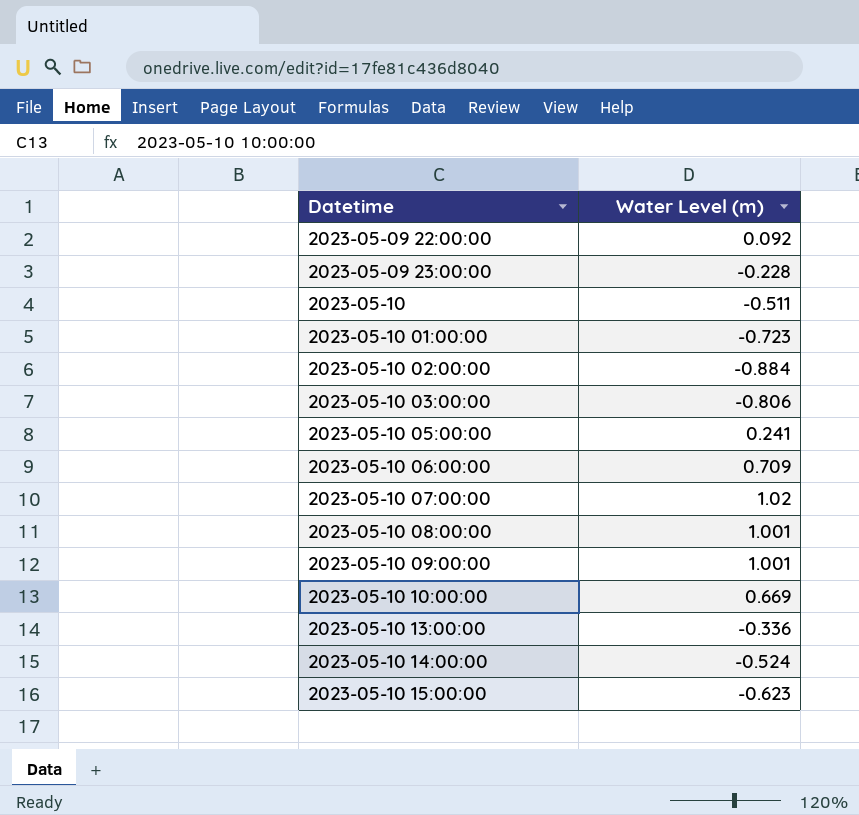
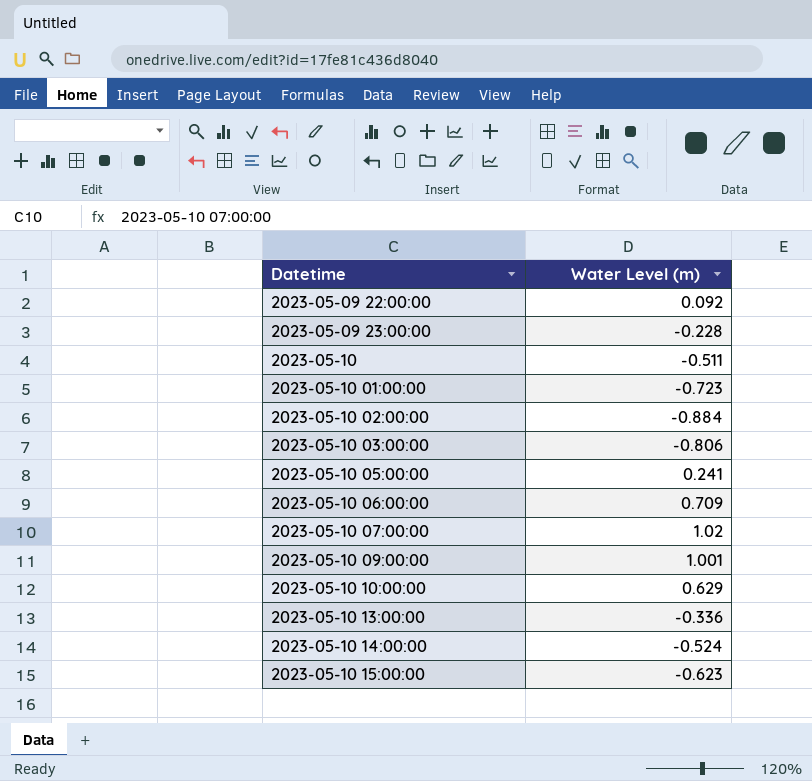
row 2023-05-10 08:00:00: 1.001 -> none
2023-05-10 10:00:00 | Water Level (m): 0.669 -> 0.629

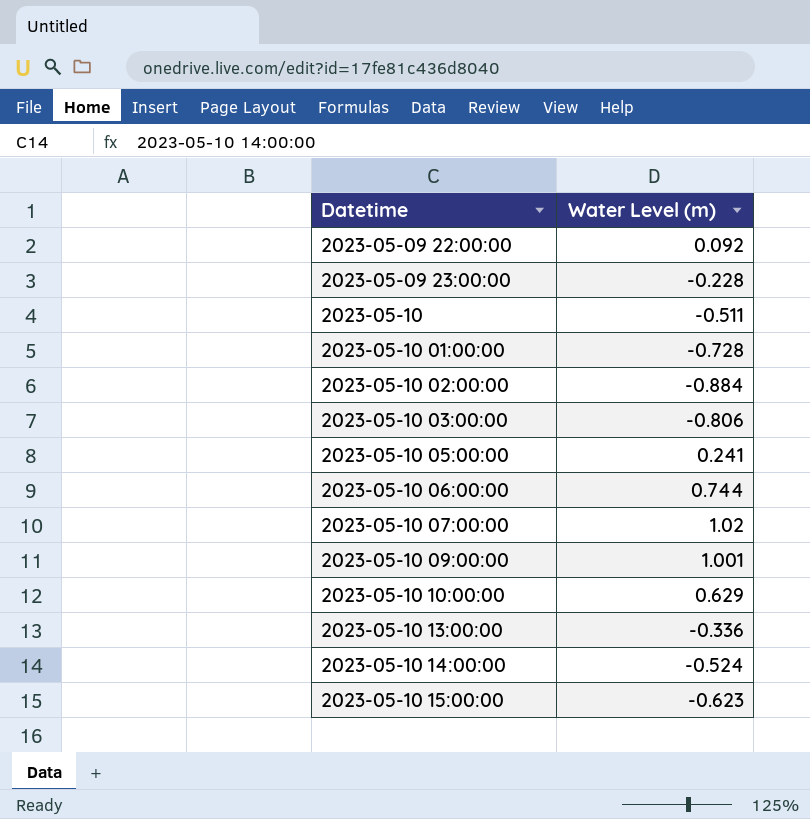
2023-05-10 01:00:00 | Water Level (m): -0.723 -> -0.728
2023-05-10 06:00:00 | Water Level (m): 0.709 -> 0.744

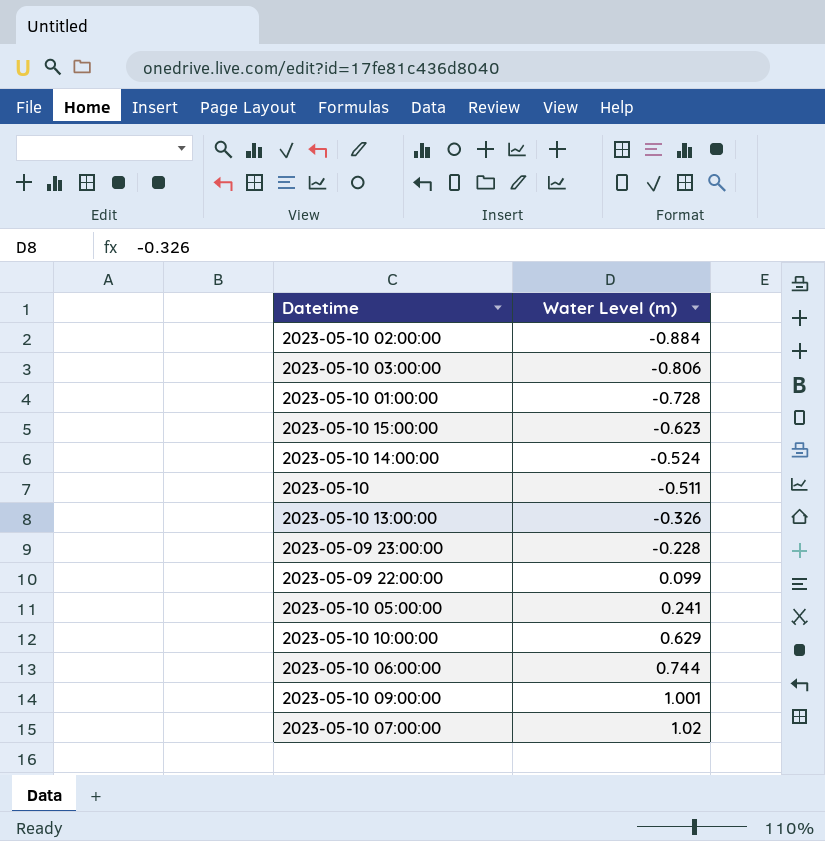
row order: Datetime ascending -> Water Level (m) ascending
2023-05-10 13:00:00 | Water Level (m): -0.336 -> -0.326
2023-05-09 22:00:00 | Water Level (m): 0.092 -> 0.099

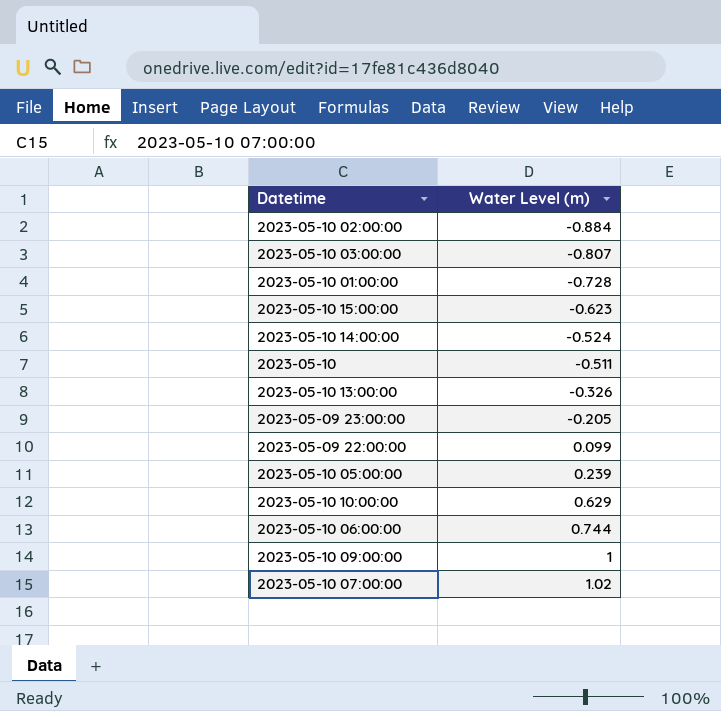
2023-05-10 03:00:00 | Water Level (m): -0.806 -> -0.807
2023-05-09 23:00:00 | Water Level (m): -0.228 -> -0.205
2023-05-10 05:00:00 | Water Level (m): 0.241 -> 0.239
2023-05-10 09:00:00 | Water Level (m): 1.001 -> 1

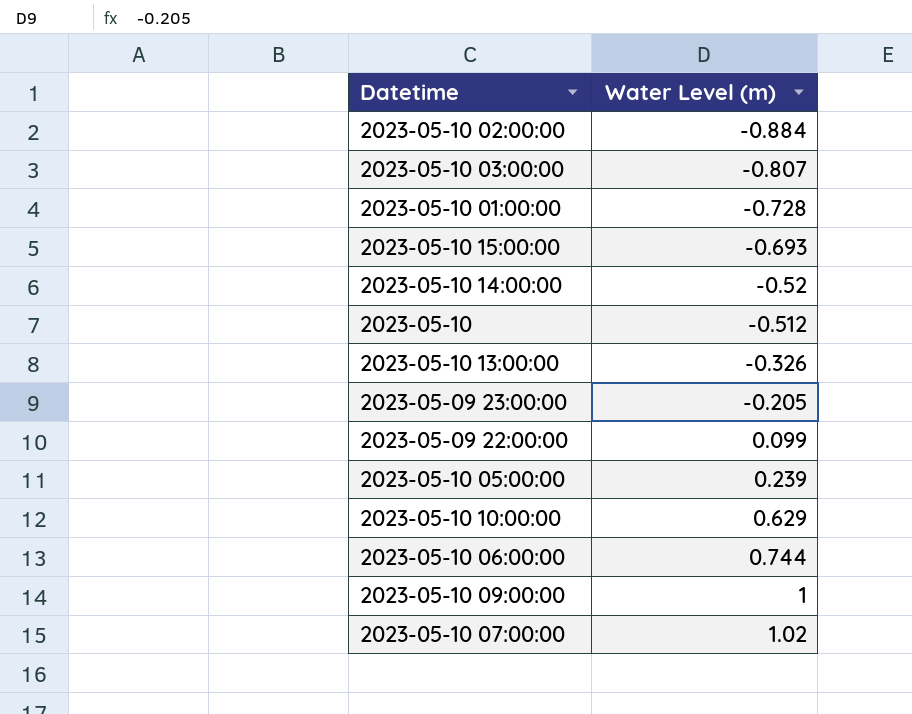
2023-05-10 15:00:00 | Water Level (m): -0.623 -> -0.693
2023-05-10 14:00:00 | Water Level (m): -0.524 -> -0.52
2023-05-10 | Water Level (m): -0.511 -> -0.512

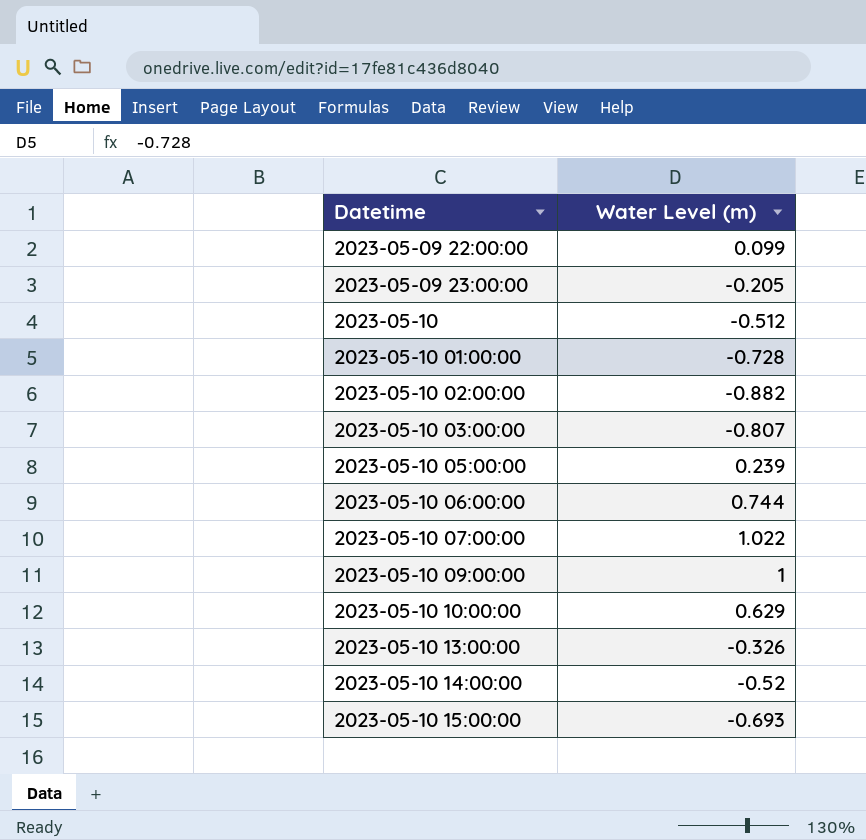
row order: Water Level (m) ascending -> Datetime ascending
2023-05-10 02:00:00 | Water Level (m): -0.884 -> -0.882
2023-05-10 07:00:00 | Water Level (m): 1.02 -> 1.022

